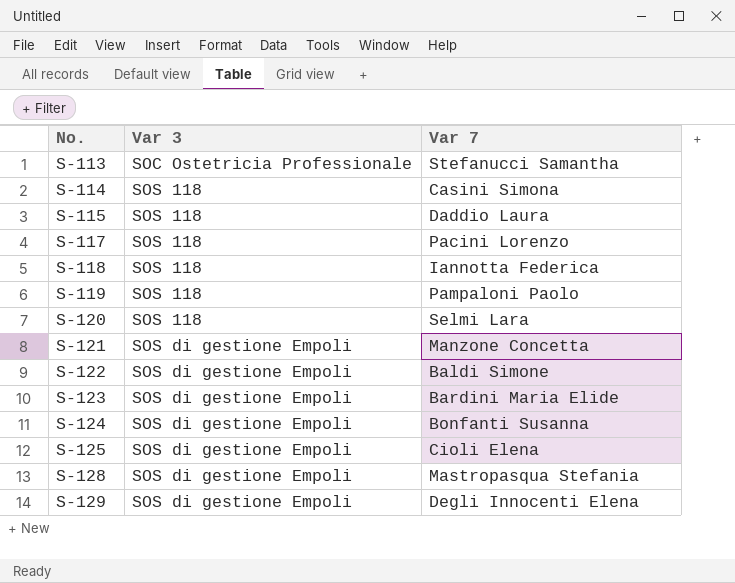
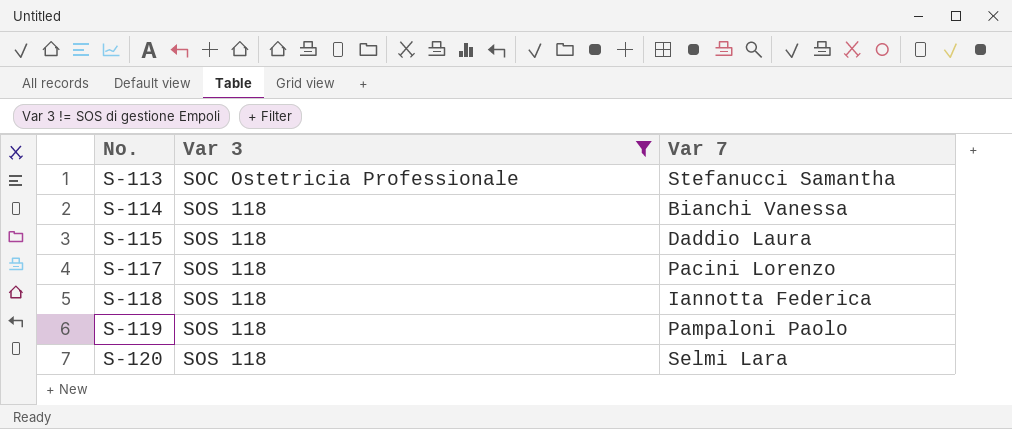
filter: none -> Var 3 != SOS di gestione Empoli
S-114 | Var 7: Casini Simona -> Bianchi Vanessa

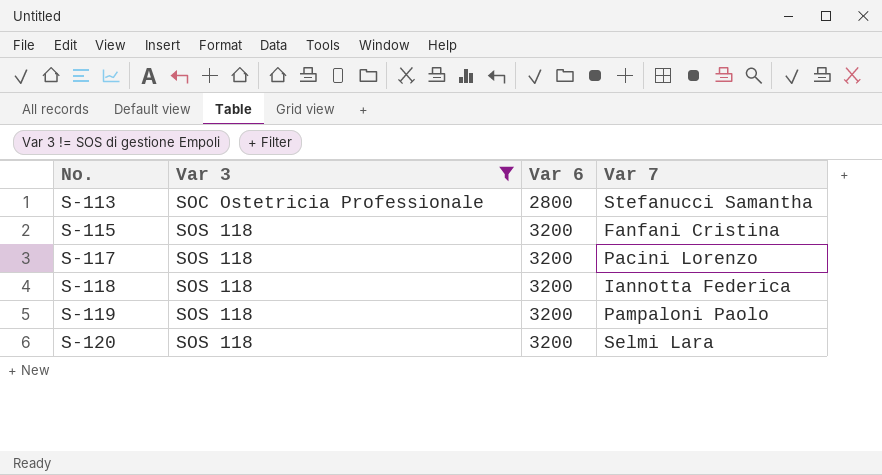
column Var 6 | position: none -> 3
row S-114: SOS 118 | Bianchi Vanessa -> none
S-115 | Var 7: Daddio Laura -> Fanfani Cristina

